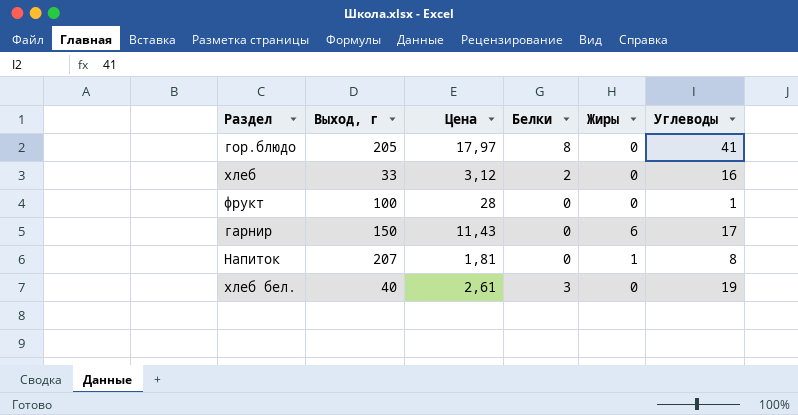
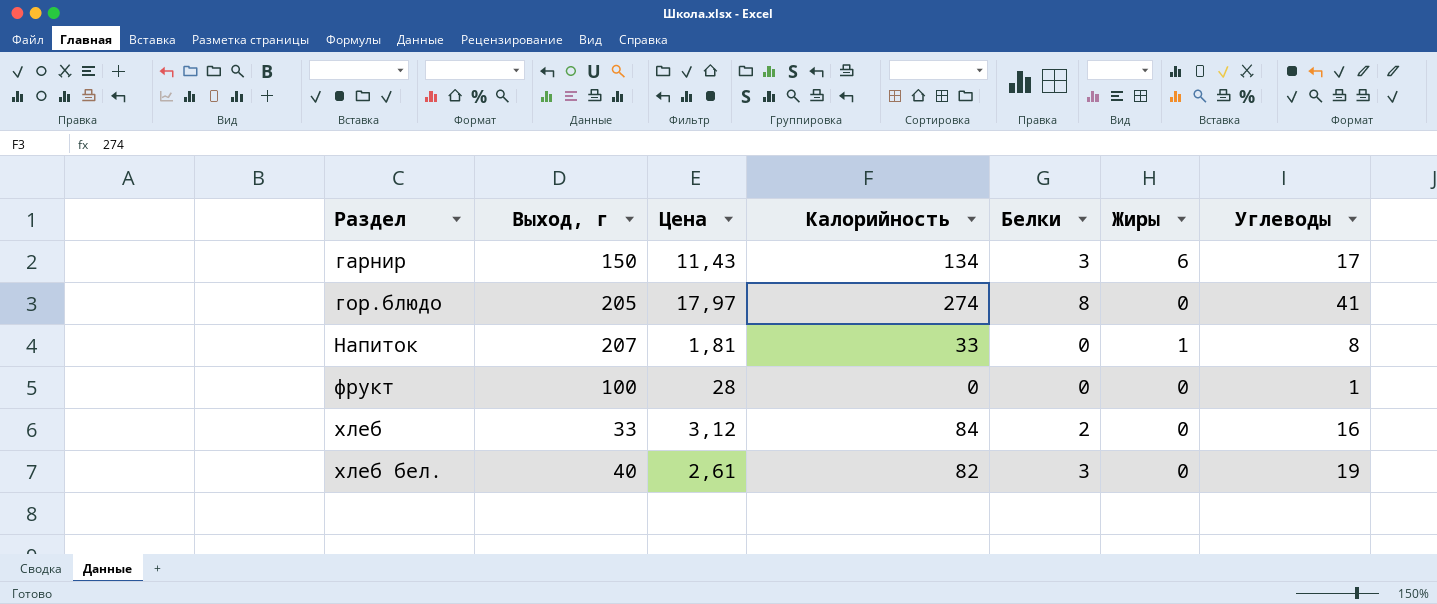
row order: none -> Раздел ascending
column Калорийность | position: none -> 4
гарнир | Белки: 0 -> 3

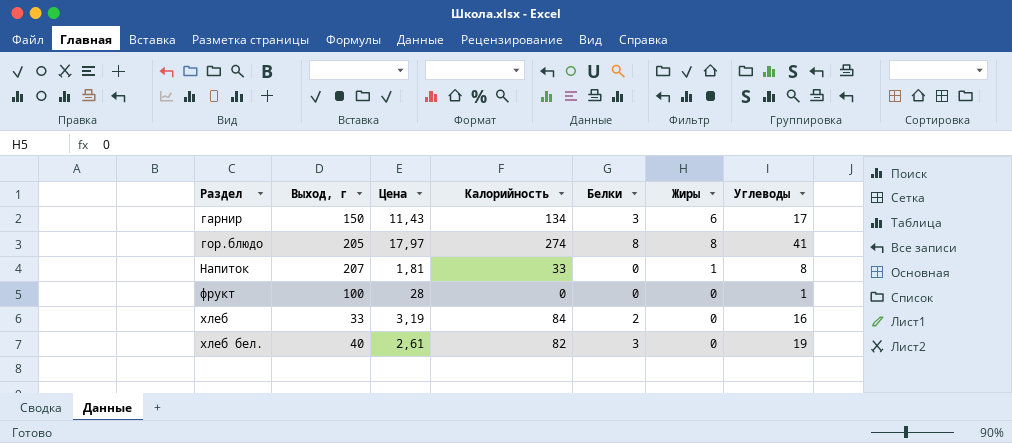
гор.блюдо | Жиры: 0 -> 8
хлеб | Цена: 3,12 -> 3,19

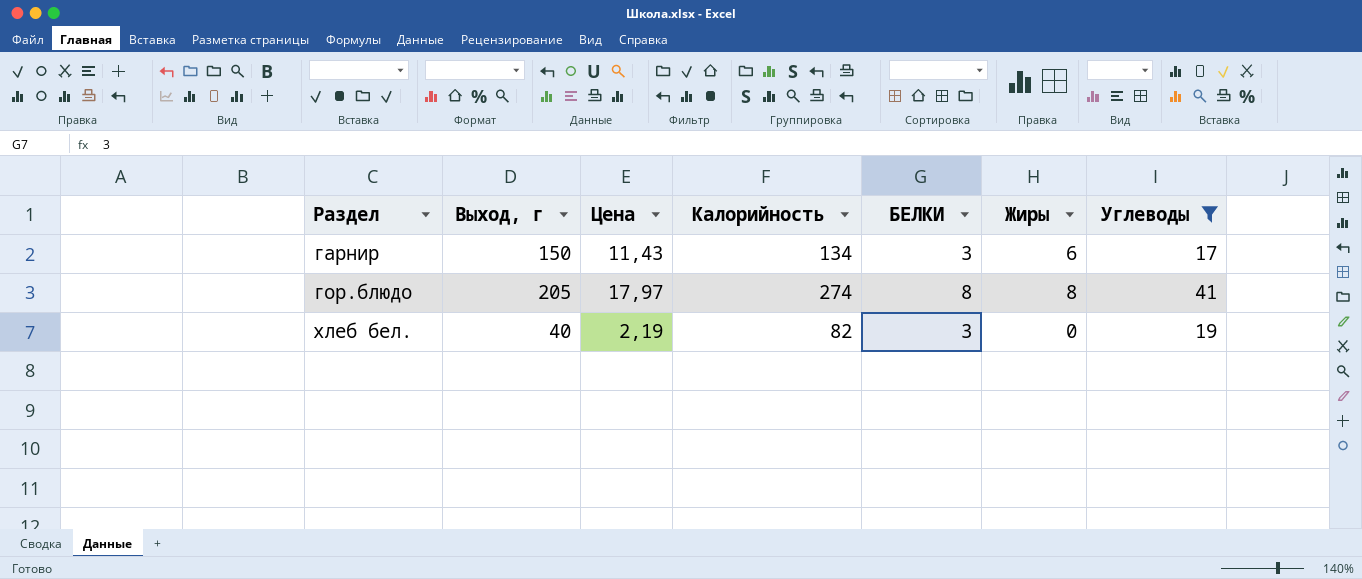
filter: none -> Углеводы >= 17
column name: Белки -> БЕЛКИ
хлеб бел. | Цена: 2,61 -> 2,19

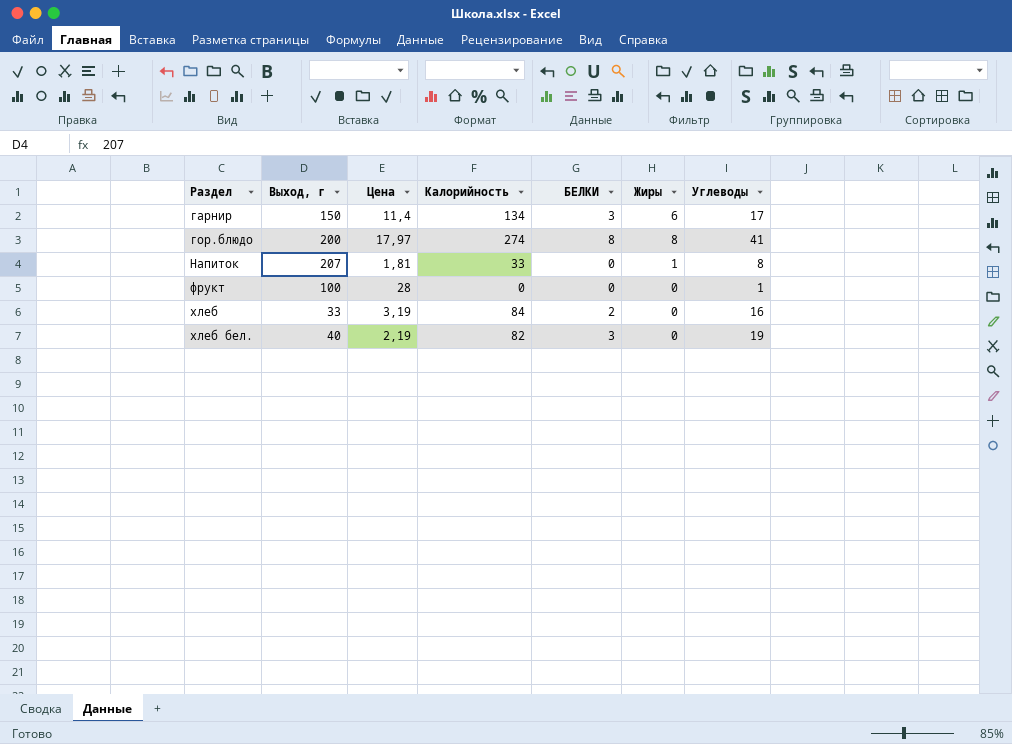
filter: Углеводы >= 17 -> none
гарнир | Цена: 11,43 -> 11,4
гор.блюдо | Выход, г: 205 -> 200

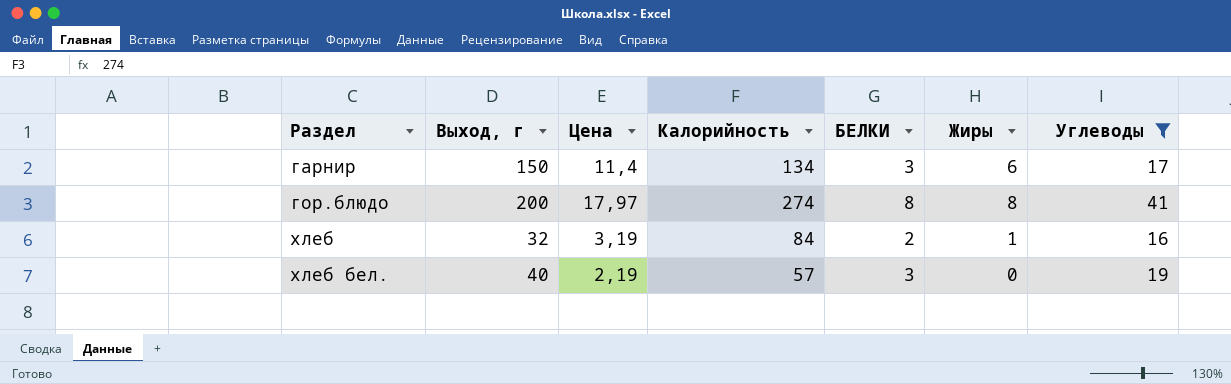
filter: none -> Углеводы >= 16
хлеб | Выход, г: 33 -> 32
хлеб | Жиры: 0 -> 1
хлеб бел. | Калорийность: 82 -> 57

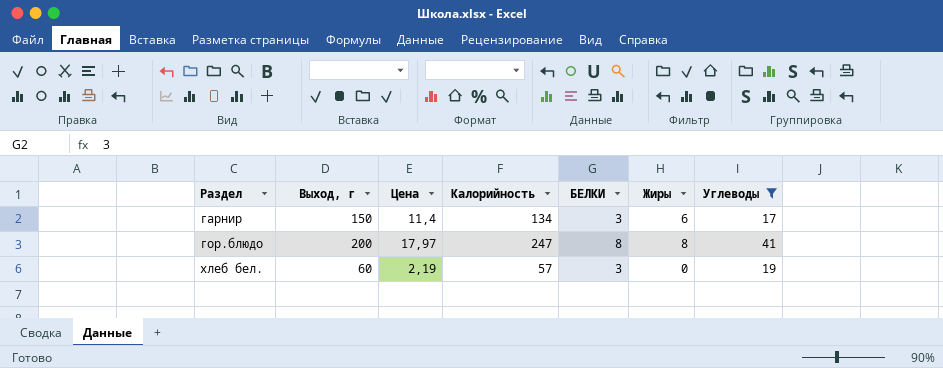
row хлеб: 32 | 3,19 | 84 | 2 | 1 | 16 -> none
гор.блюдо | Калорийность: 274 -> 247
хлеб бел. | Выход, г: 40 -> 60

